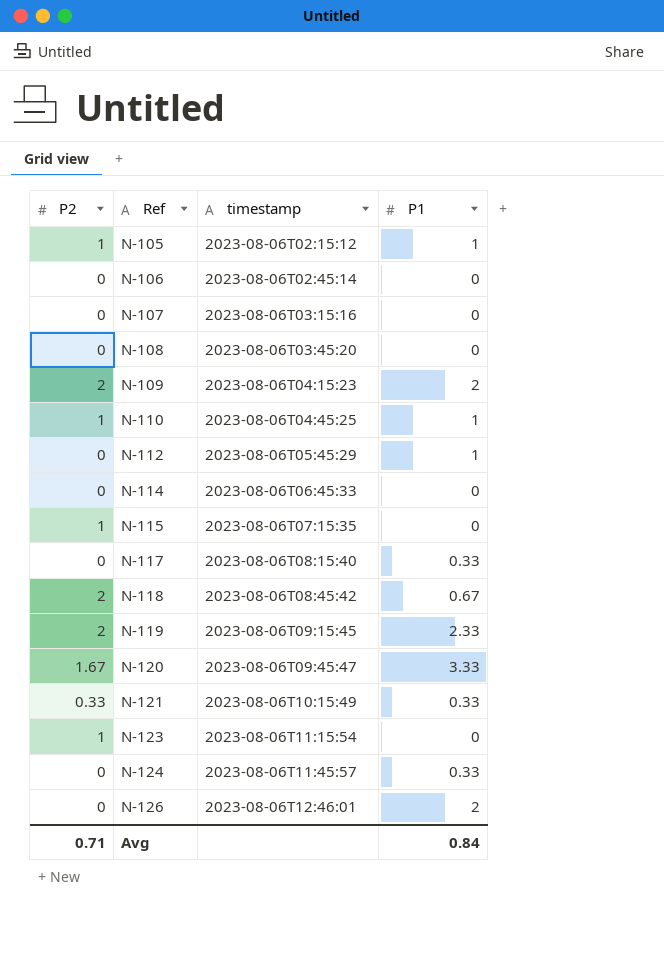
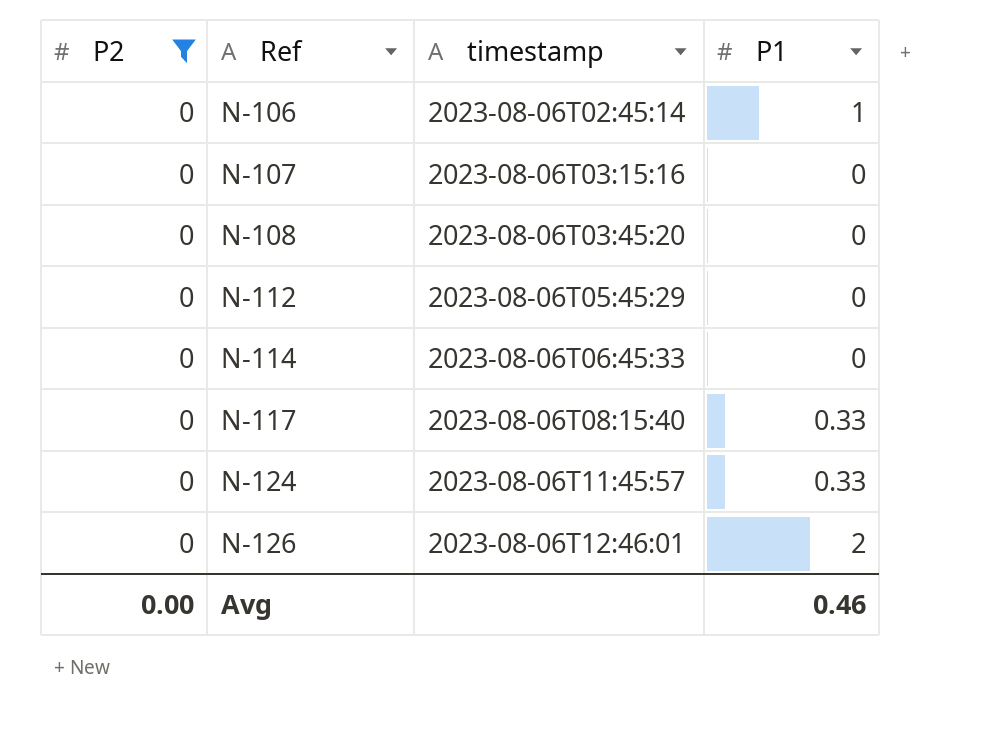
filter: none -> P2 = 0
N-106 | P1: 0 -> 1
N-112 | P1: 1 -> 0
Avg | P2: 0.71 -> 0.00
Avg | P1: 0.84 -> 0.46

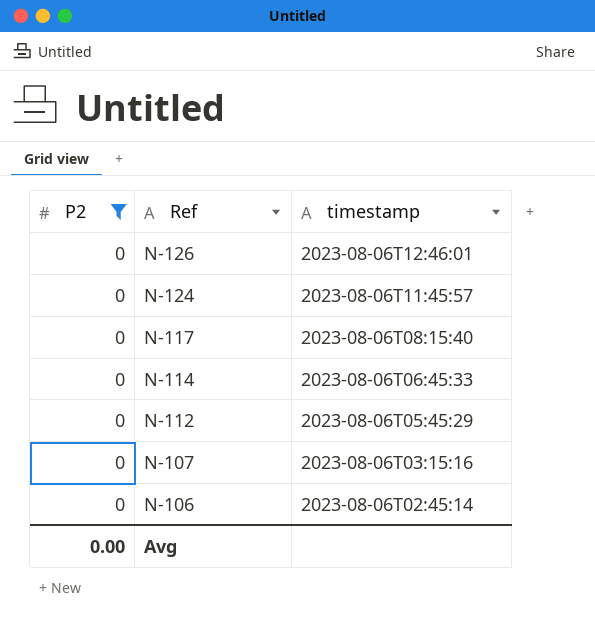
row order: Ref ascending -> Ref descending
column P1 | position: 4 -> none
row N-108: 0 | 2023-08-06T03:45:20 | 0 -> none

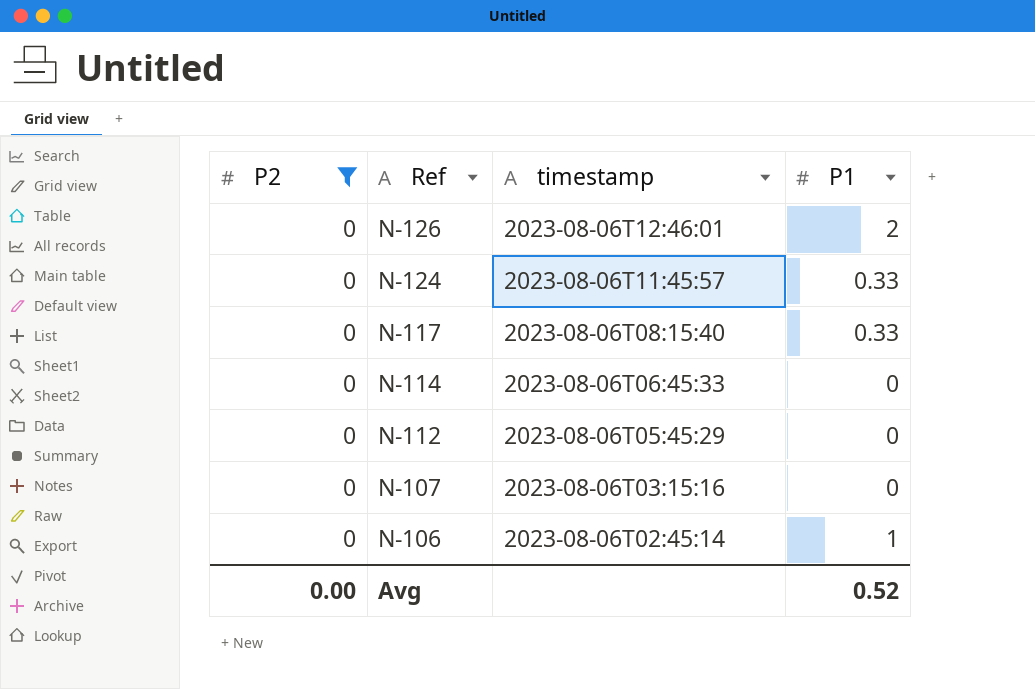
column P1 | position: none -> 4

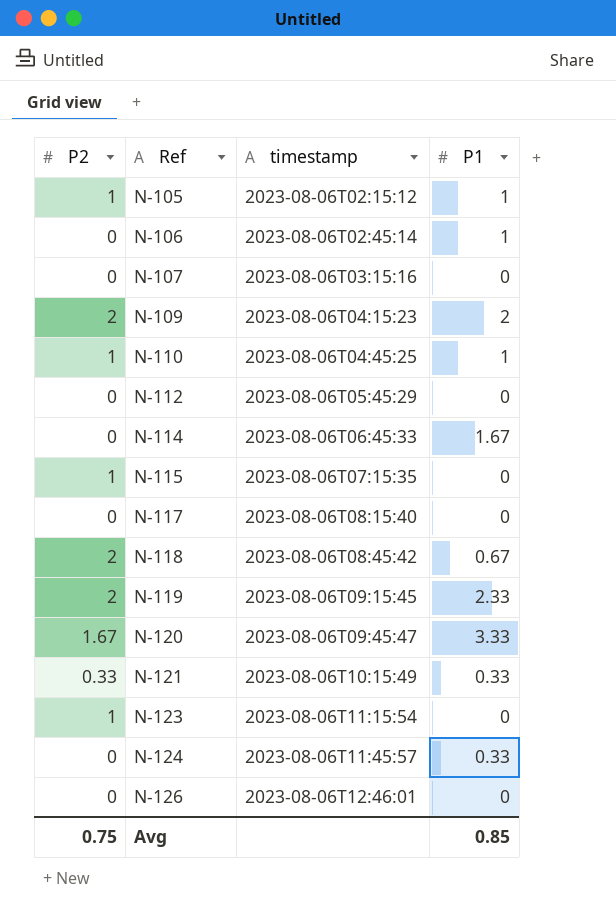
filter: P2 = 0 -> none
row order: Ref descending -> Ref ascending
N-114 | P1: 0 -> 1.67
N-117 | P1: 0.33 -> 0
N-126 | P1: 2 -> 0
Avg | P2: 0.00 -> 0.75
Avg | P1: 0.52 -> 0.85

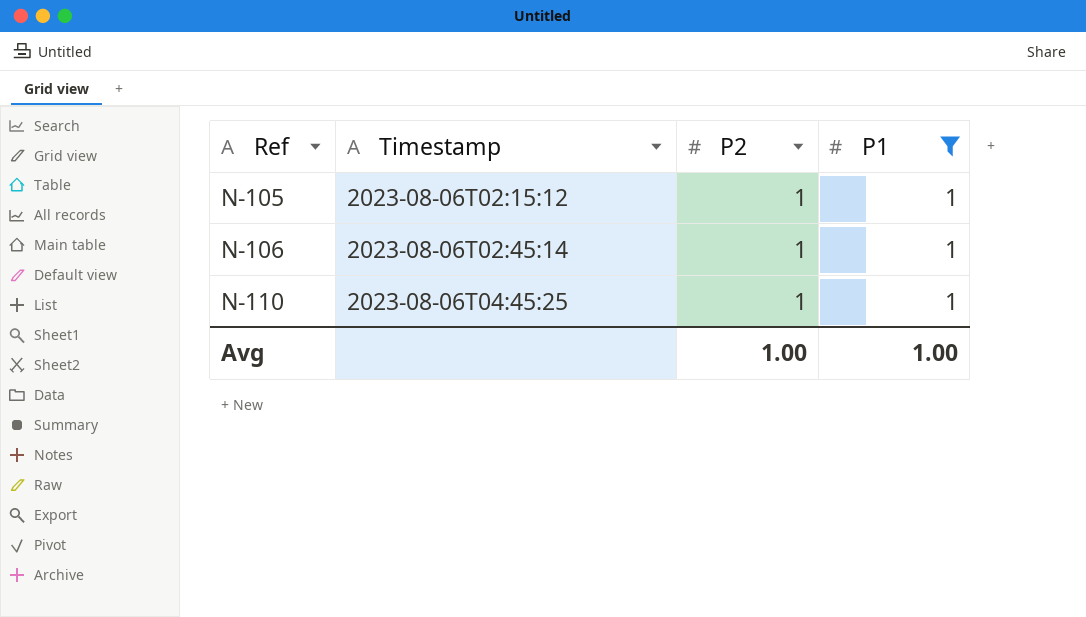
filter: none -> P1 = 1
column name: timestamp -> Timestamp
column P2 | position: 1 -> 3
N-106 | P2: 0 -> 1
Avg | P2: 0.75 -> 1.00
Avg | P1: 0.85 -> 1.00

